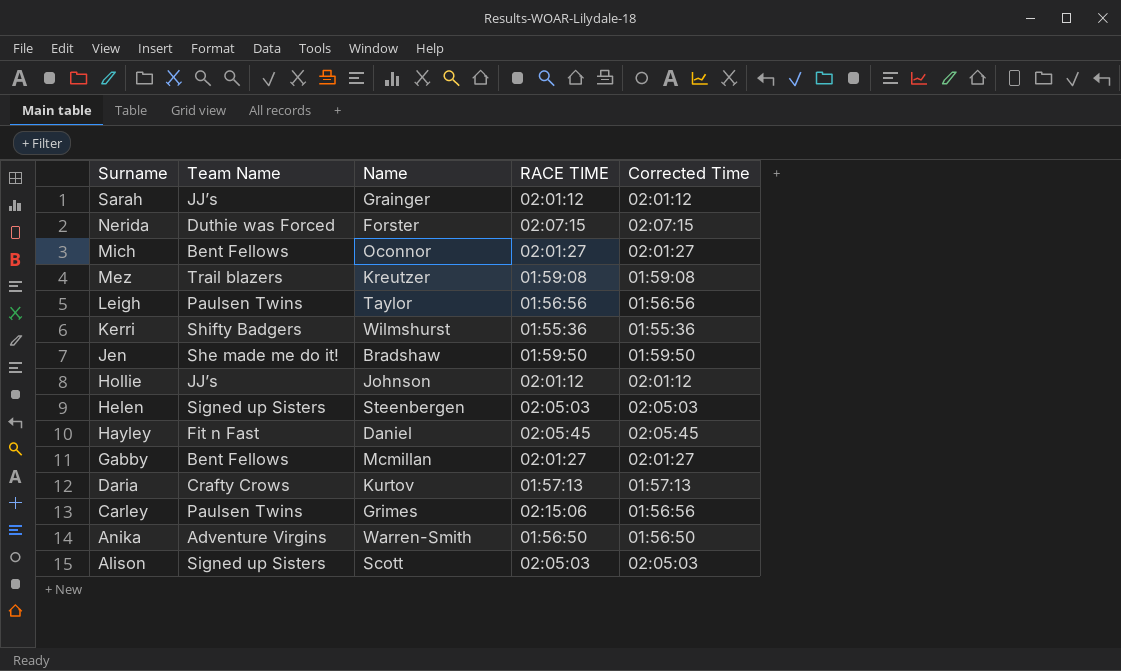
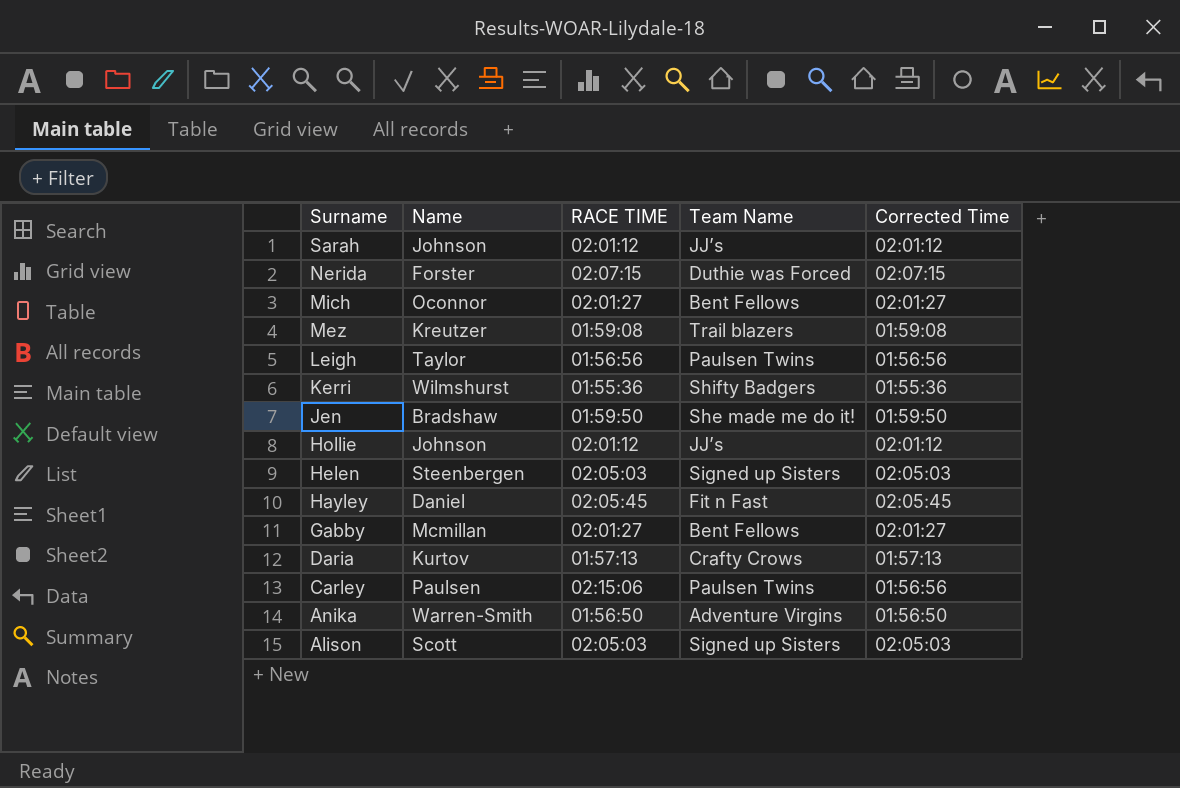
column Team Name | position: 2 -> 4
Sarah | Name: Grainger -> Johnson
Carley | Name: Grimes -> Paulsen

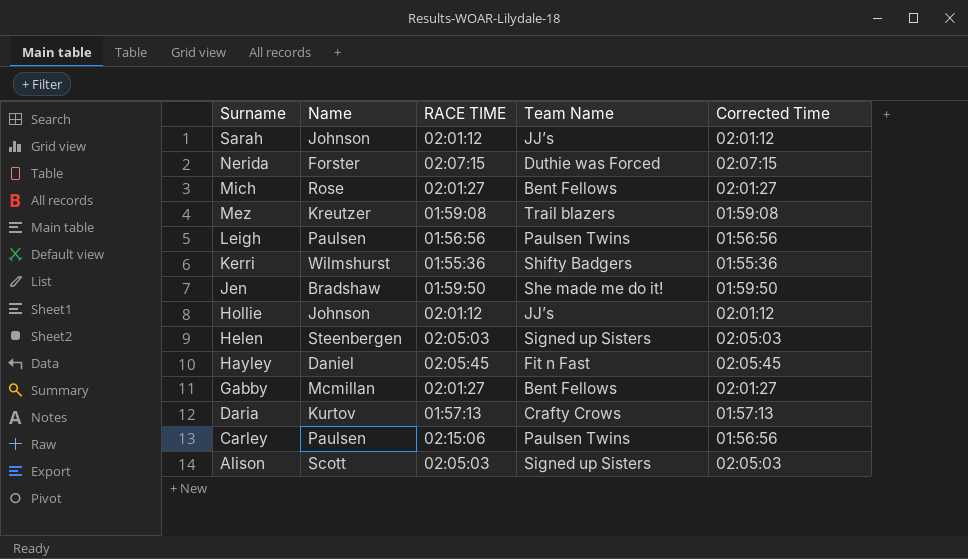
row Anika: Warren-Smith | 01:56:50 | Adventure Virgins | 01:56:50 -> none
Mich | Name: Oconnor -> Rose
Leigh | Name: Taylor -> Paulsen

